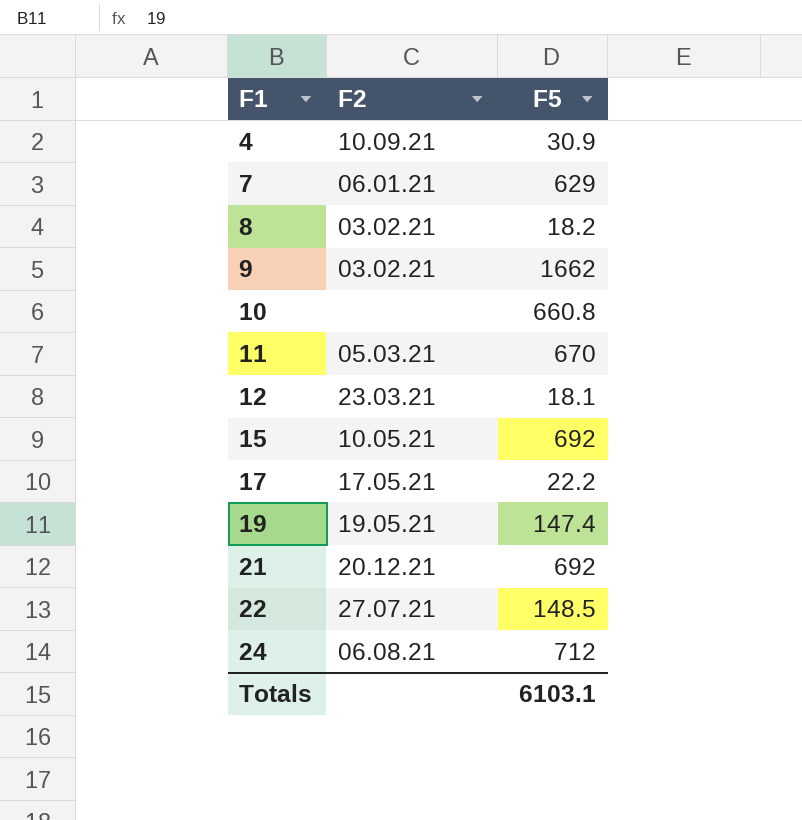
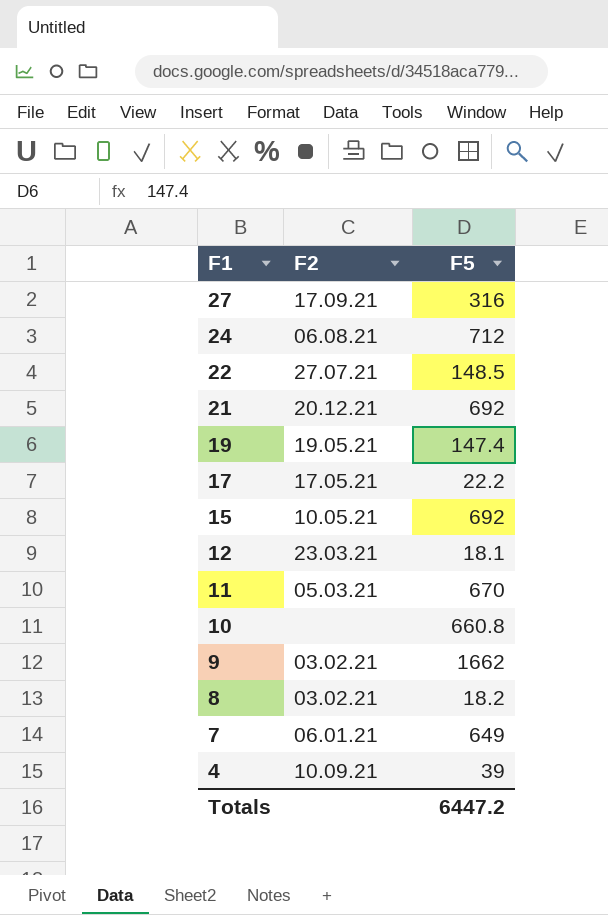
row order: F1 ascending -> F1 descending
row 27: none -> 17.09.21 | 316
7 | F5: 629 -> 649
4 | F5: 30.9 -> 39
Totals | F5: 6103.1 -> 6447.2

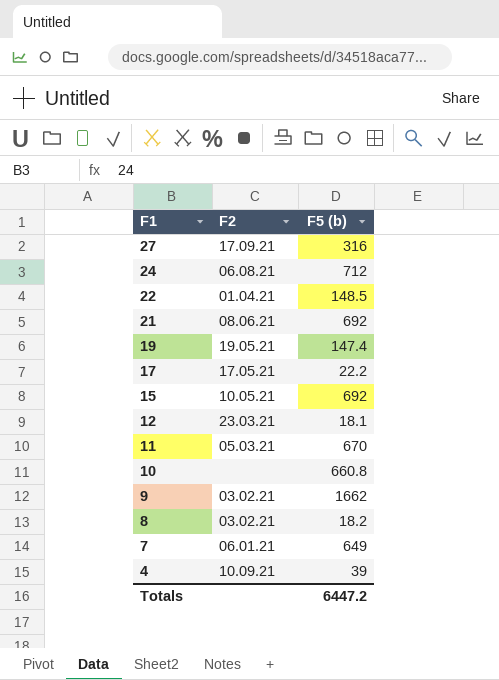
column name: F5 -> F5 (b)
22 | F2: 27.07.21 -> 01.04.21
21 | F2: 20.12.21 -> 08.06.21

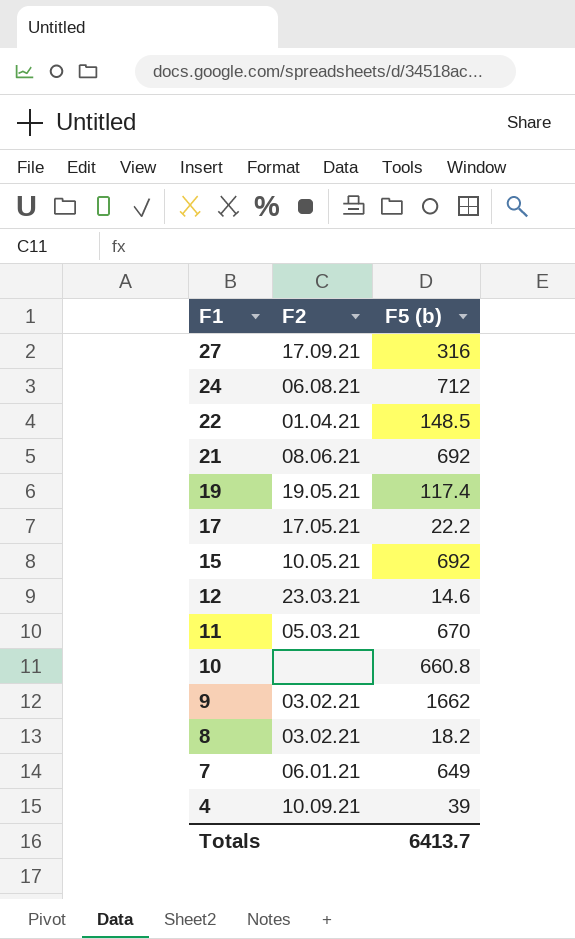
19 | F5 (b): 147.4 -> 117.4
12 | F5 (b): 18.1 -> 14.6
Totals | F5 (b): 6447.2 -> 6413.7

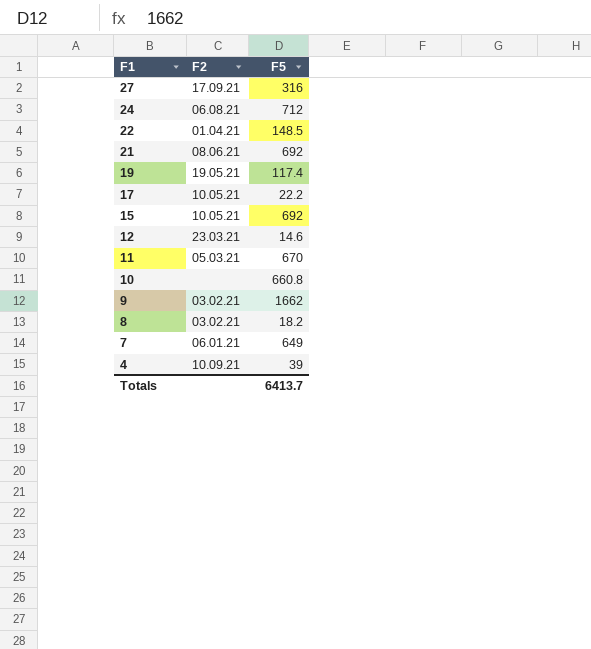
column name: F5 (b) -> F5
17 | F2: 17.05.21 -> 10.05.21

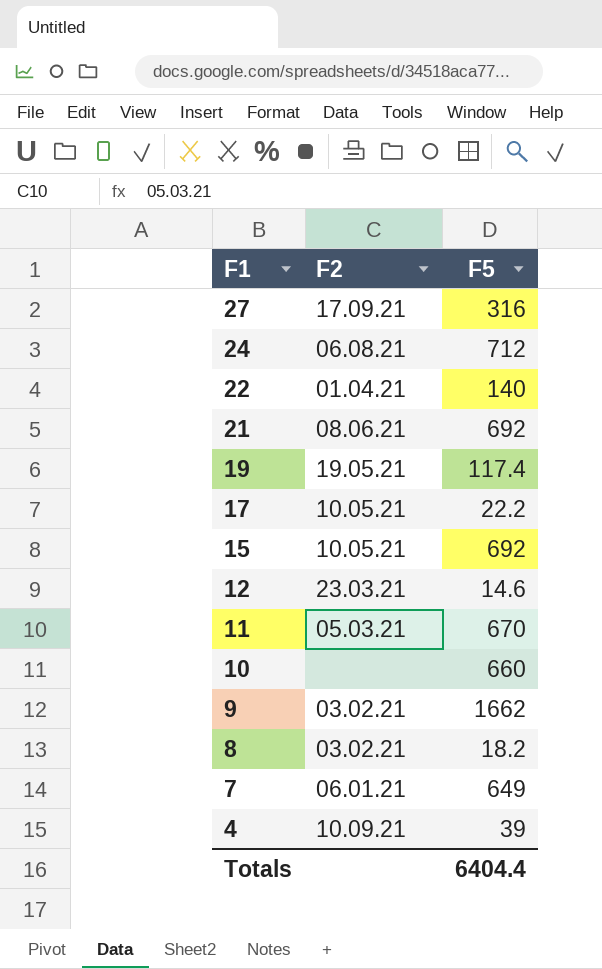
22 | F5: 148.5 -> 140
10 | F5: 660.8 -> 660
Totals | F5: 6413.7 -> 6404.4

